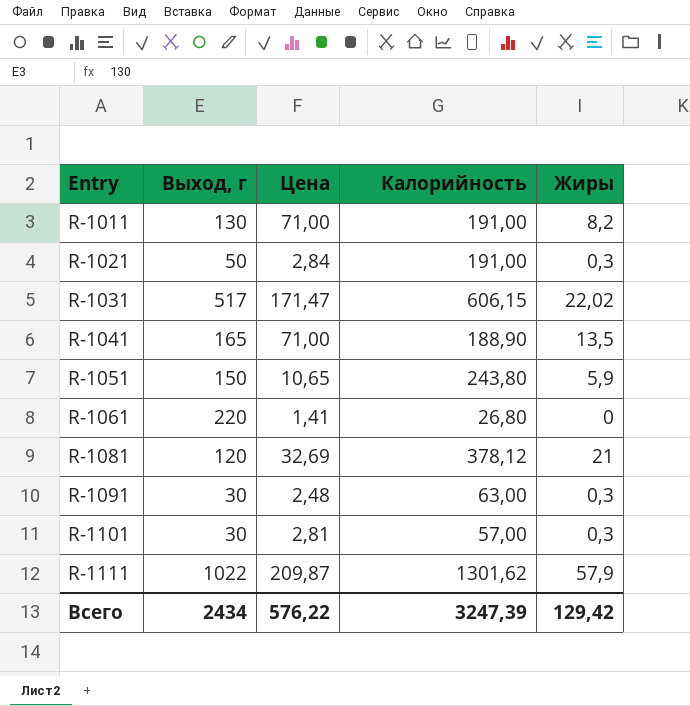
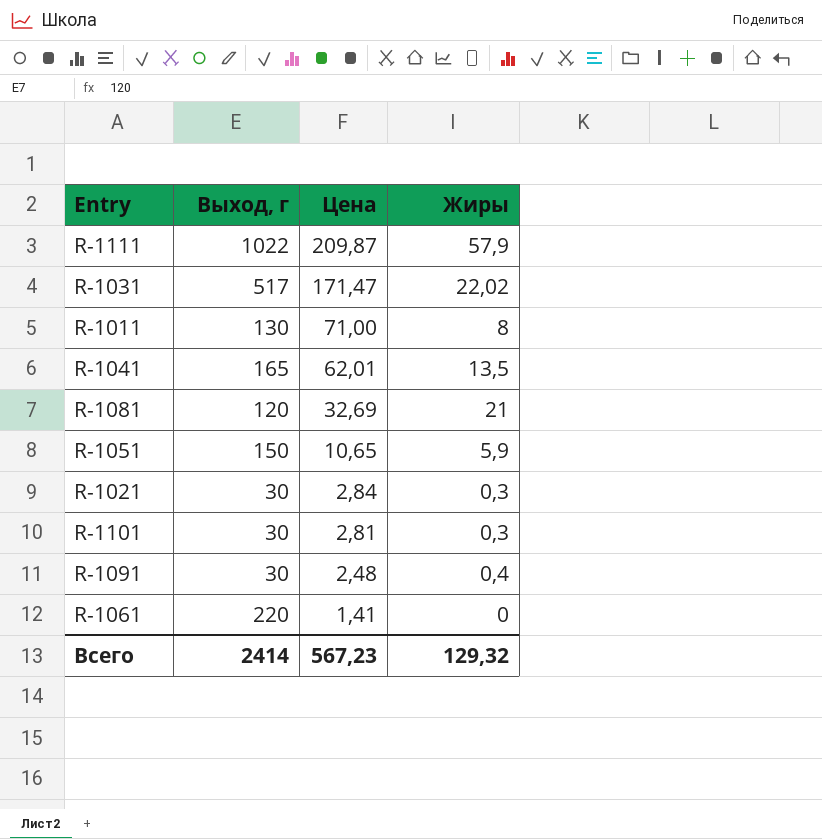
row order: Entry ascending -> Цена descending
column Калорийность | position: 4 -> none
R-1011 | Жиры: 8,2 -> 8
R-1041 | Цена: 71,00 -> 62,01
R-1021 | Выход, г: 50 -> 30
R-1091 | Жиры: 0,3 -> 0,4
Всего | Выход, г: 2434 -> 2414
Всего | Цена: 576,22 -> 567,23
Всего | Жиры: 129,42 -> 129,32

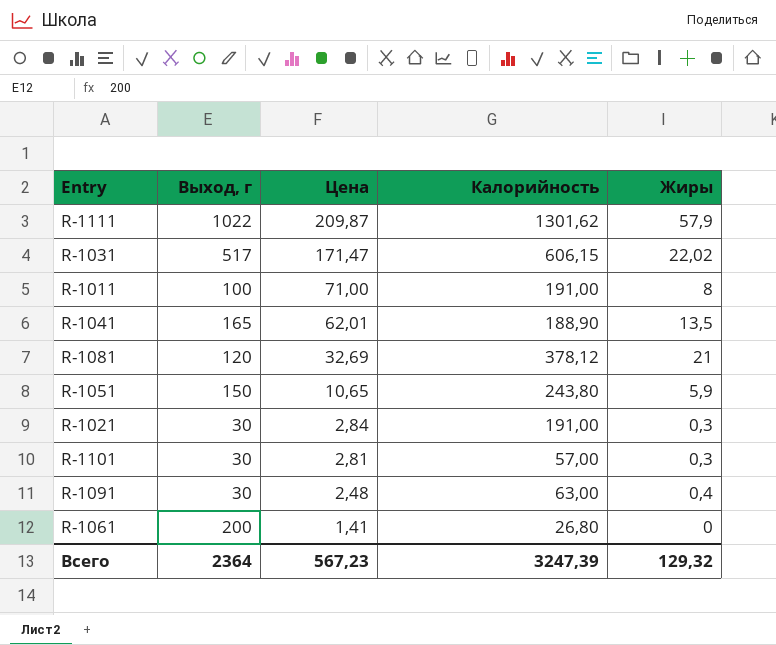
column Калорийность | position: none -> 4
R-1011 | Выход, г: 130 -> 100
R-1061 | Выход, г: 220 -> 200
Всего | Выход, г: 2414 -> 2364

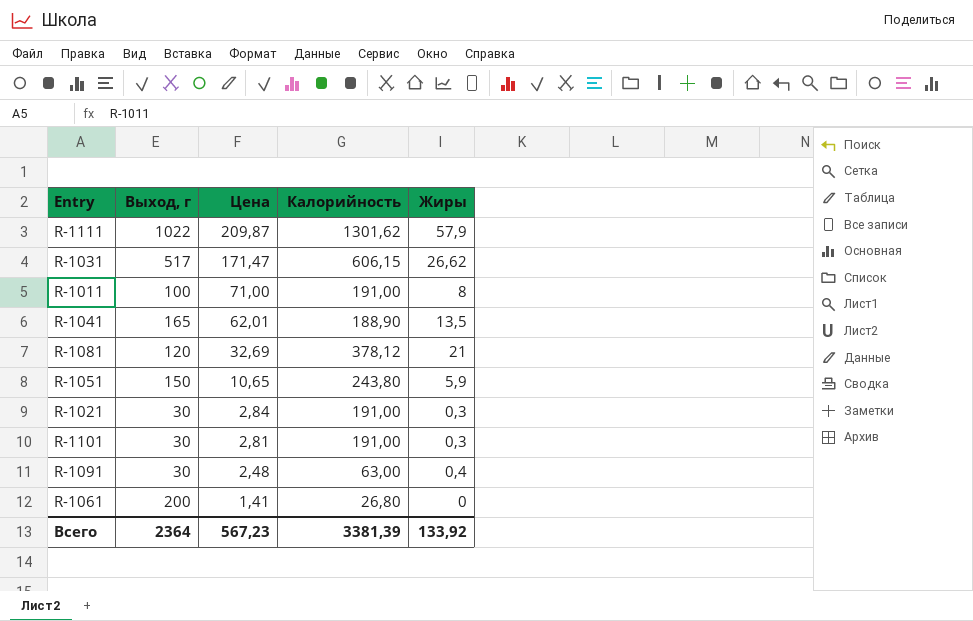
R-1031 | Жиры: 22,02 -> 26,62
R-1101 | Калорийность: 57,00 -> 191,00
Всего | Калорийность: 3247,39 -> 3381,39
Всего | Жиры: 129,32 -> 133,92

